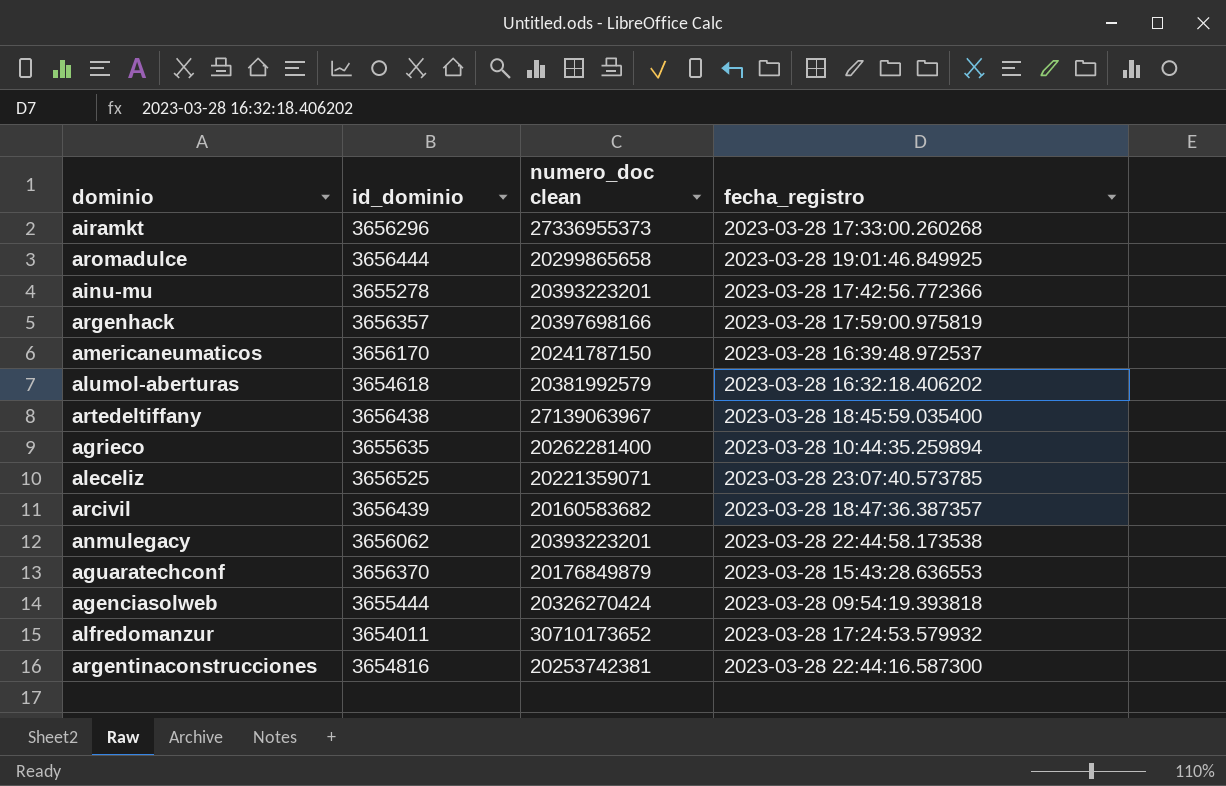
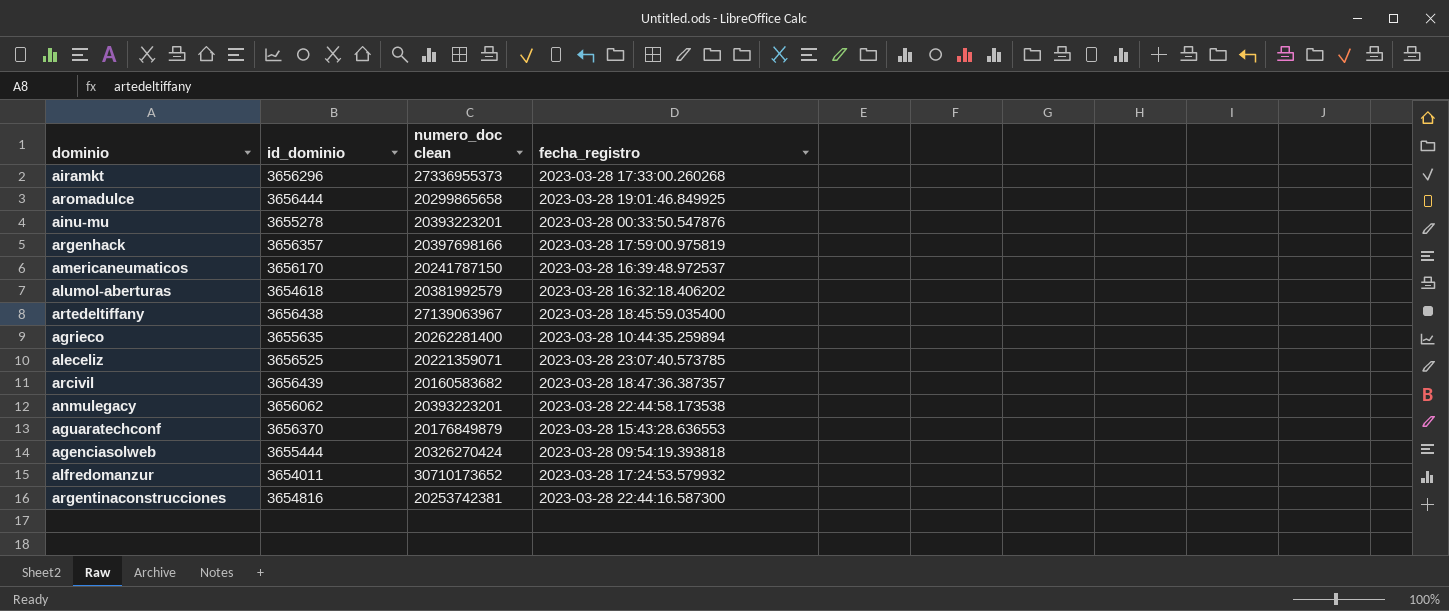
ainu-mu | fecha_registro: 2023-03-28 17:42:56.772366 -> 2023-03-28 00:33:50.547876

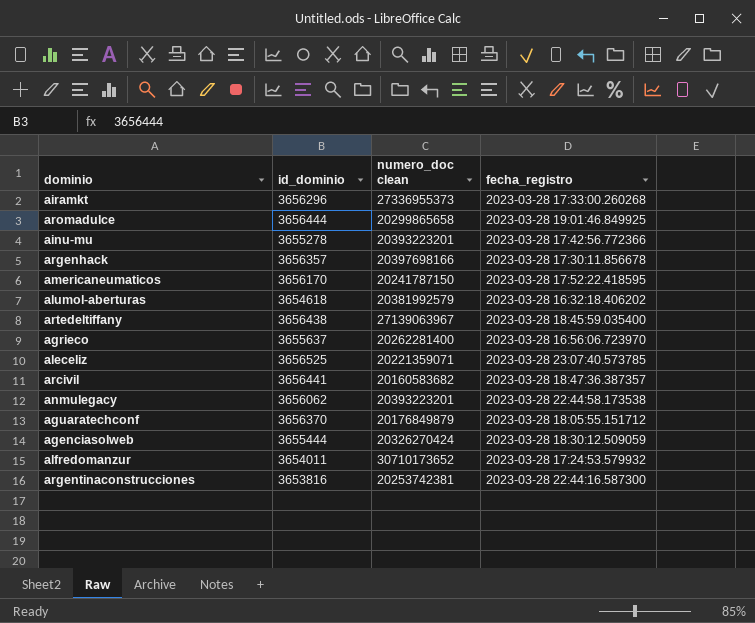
ainu-mu | fecha_registro: 2023-03-28 00:33:50.547876 -> 2023-03-28 17:42:56.772366
argenhack | fecha_registro: 2023-03-28 17:59:00.975819 -> 2023-03-28 17:30:11.856678
americaneumaticos | fecha_registro: 2023-03-28 16:39:48.972537 -> 2023-03-28 17:52:22.418595
agrieco | id_dominio: 3655635 -> 3655637
agrieco | fecha_registro: 2023-03-28 10:44:35.259894 -> 2023-03-28 16:56:06.723970
arcivil | id_dominio: 3656439 -> 3656441
aguaratechconf | fecha_registro: 2023-03-28 15:43:28.636553 -> 2023-03-28 18:05:55.151712
agenciasolweb | fecha_registro: 2023-03-28 09:54:19.393818 -> 2023-03-28 18:30:12.509059
argentinaconstrucciones | id_dominio: 3654816 -> 3653816

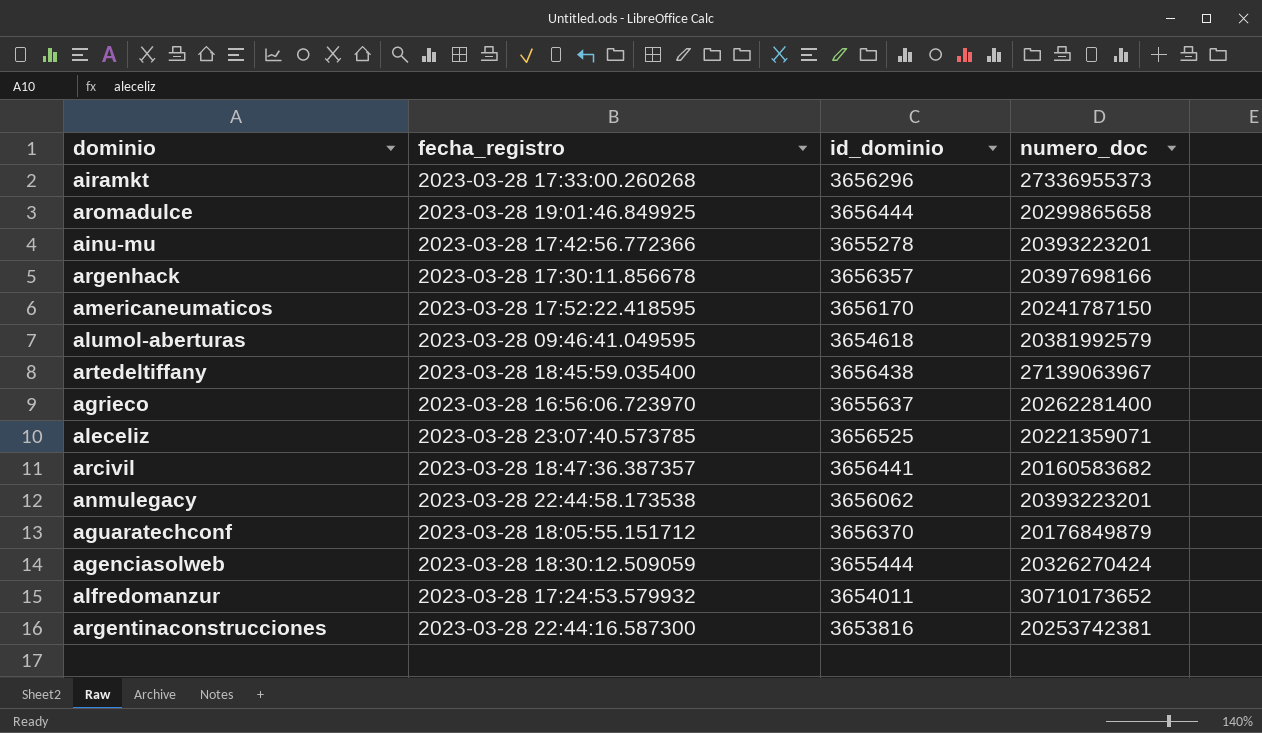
column fecha_registro | position: 4 -> 2
column name: numero_doc clean -> numero_doc
alumol-aberturas | fecha_registro: 2023-03-28 16:32:18.406202 -> 2023-03-28 09:46:41.049595

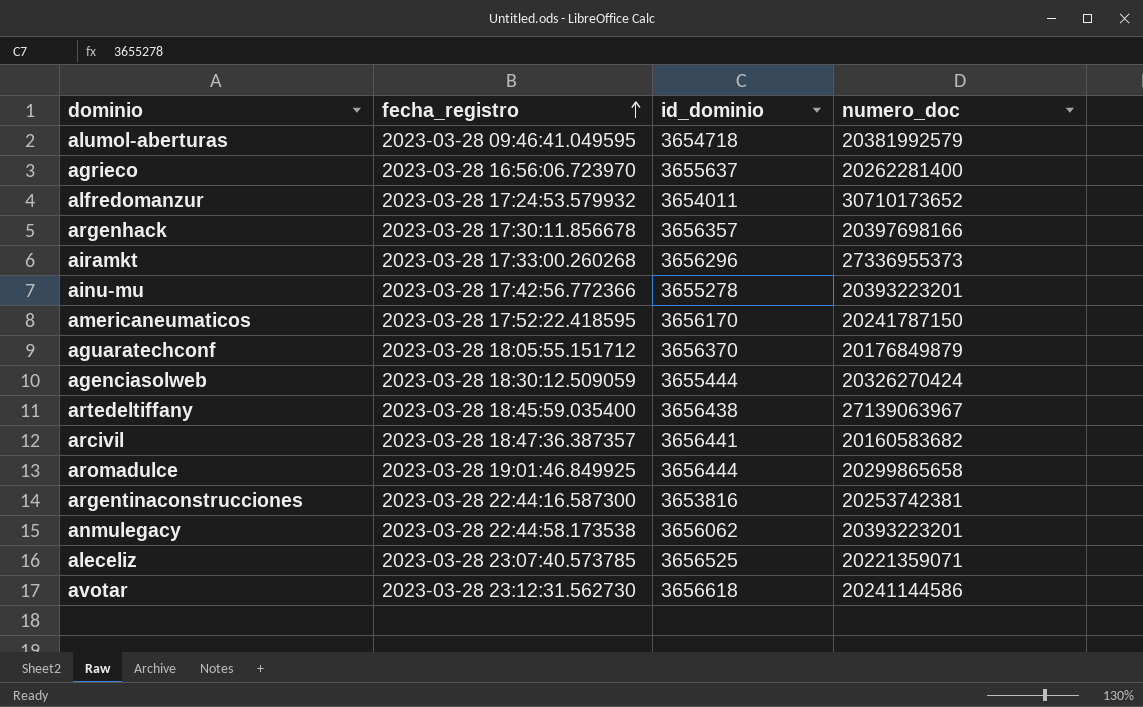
row order: none -> fecha_registro ascending
alumol-aberturas | id_dominio: 3654618 -> 3654718
row avotar: none -> 2023-03-28 23:12:31.562730 | 3656618 | 20241144586

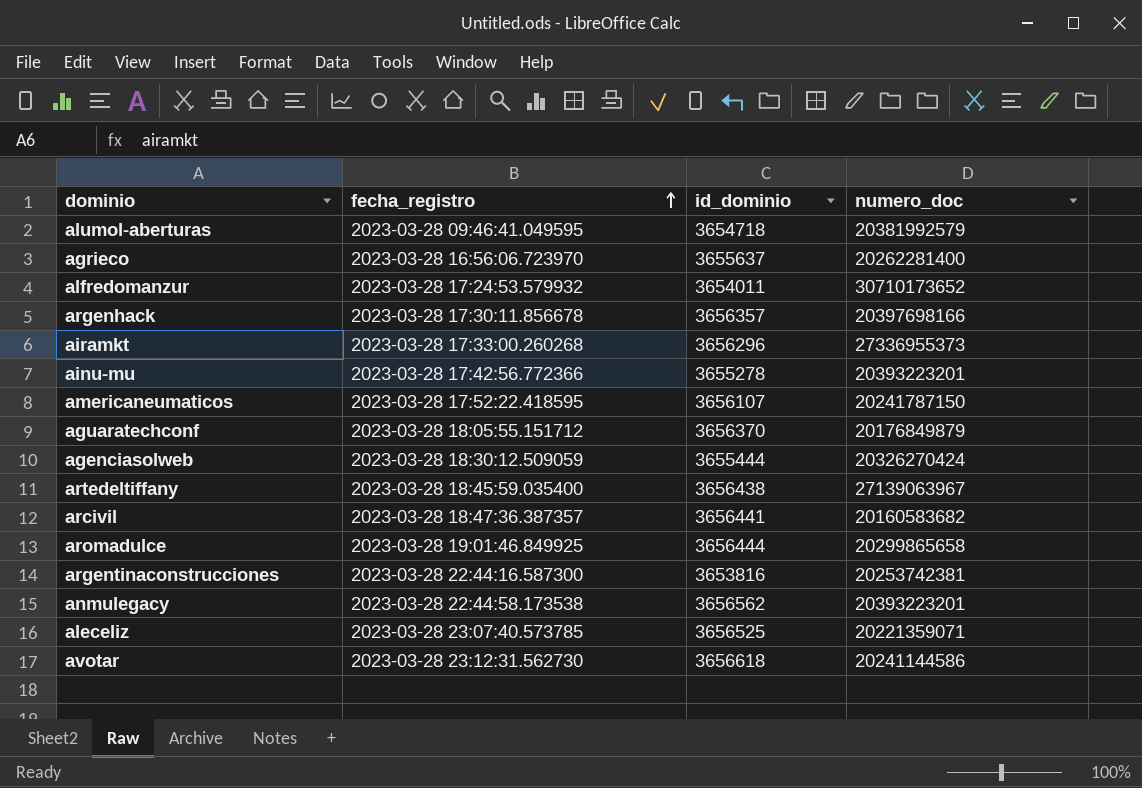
americaneumaticos | id_dominio: 3656170 -> 3656107
anmulegacy | id_dominio: 3656062 -> 3656562

